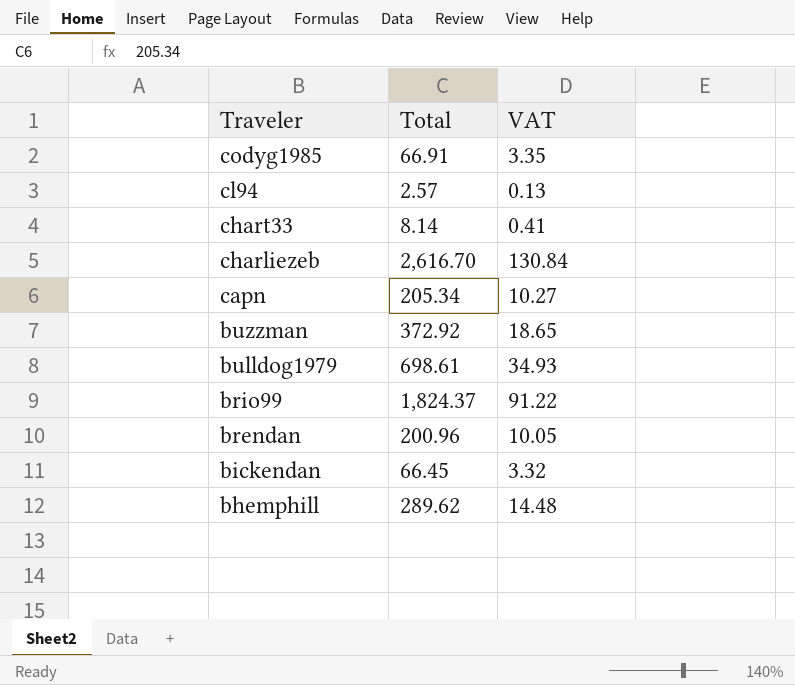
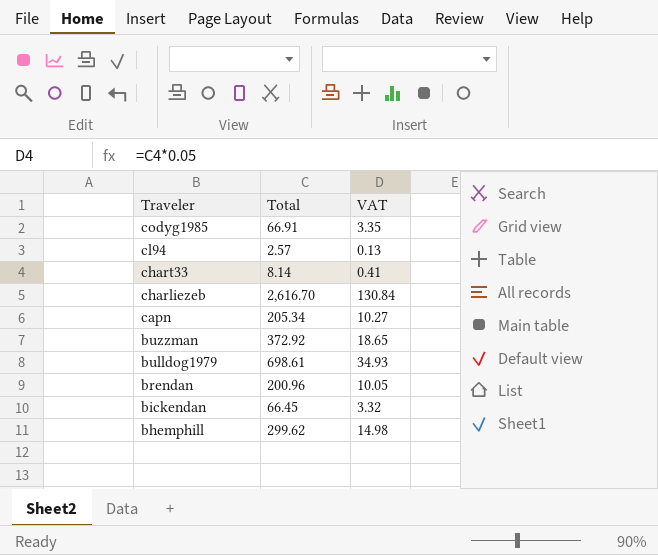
row brio99: 1,824.37 | 91.22 -> none
bhemphill | Total: 289.62 -> 299.62
bhemphill | VAT: 14.48 -> 14.98

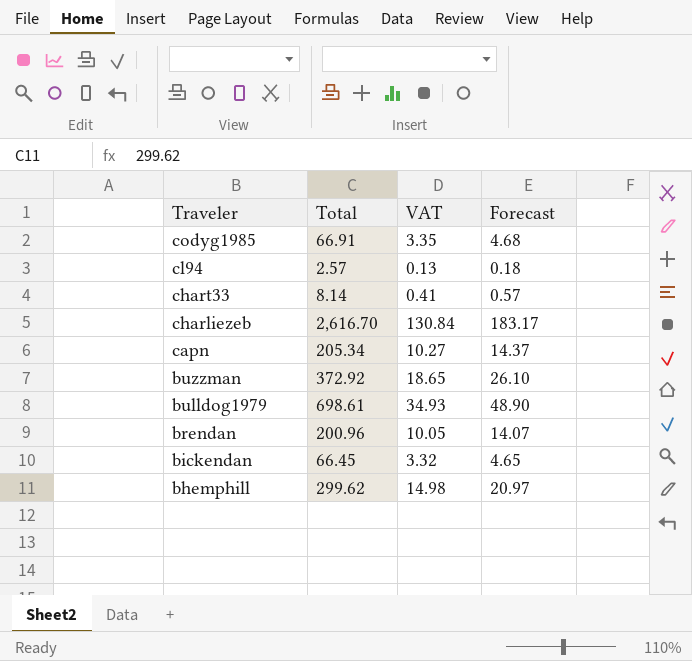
column Forecast | formula: none -> [Total] * 0.07

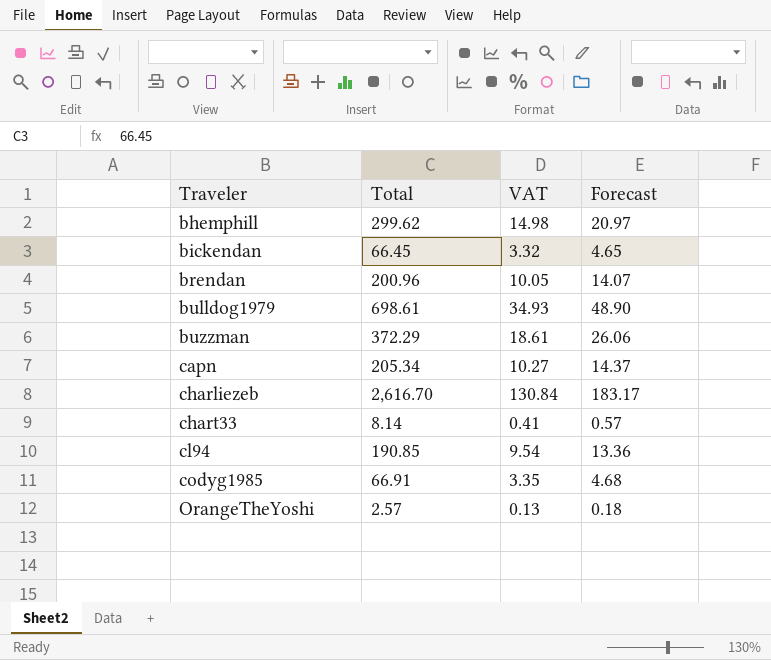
row order: Traveler descending -> Traveler ascending
buzzman | Total: 372.92 -> 372.29
buzzman | VAT: 18.65 -> 18.61
buzzman | Forecast: 26.10 -> 26.06
cl94 | Total: 2.57 -> 190.85
cl94 | VAT: 0.13 -> 9.54
cl94 | Forecast: 0.18 -> 13.36
row OrangeTheYoshi: none -> 2.57 | 0.13 | 0.18

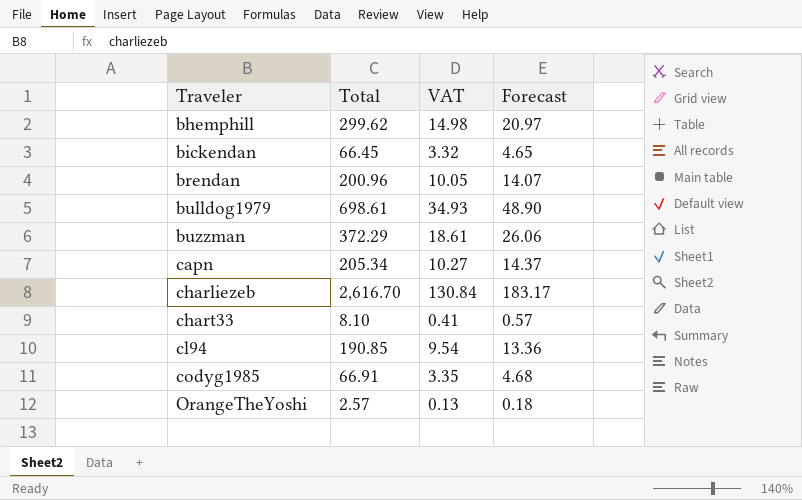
chart33 | Total: 8.14 -> 8.10

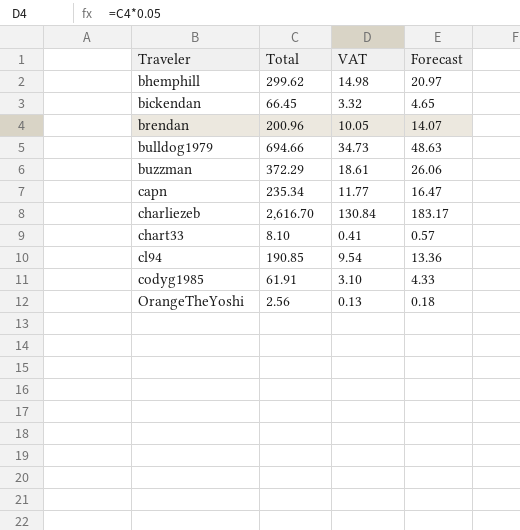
bulldog1979 | Total: 698.61 -> 694.66
bulldog1979 | VAT: 34.93 -> 34.73
bulldog1979 | Forecast: 48.90 -> 48.63
capn | Total: 205.34 -> 235.34
capn | VAT: 10.27 -> 11.77
capn | Forecast: 14.37 -> 16.47
codyg1985 | Total: 66.91 -> 61.91
codyg1985 | VAT: 3.35 -> 3.10
codyg1985 | Forecast: 4.68 -> 4.33
OrangeTheYoshi | Total: 2.57 -> 2.56

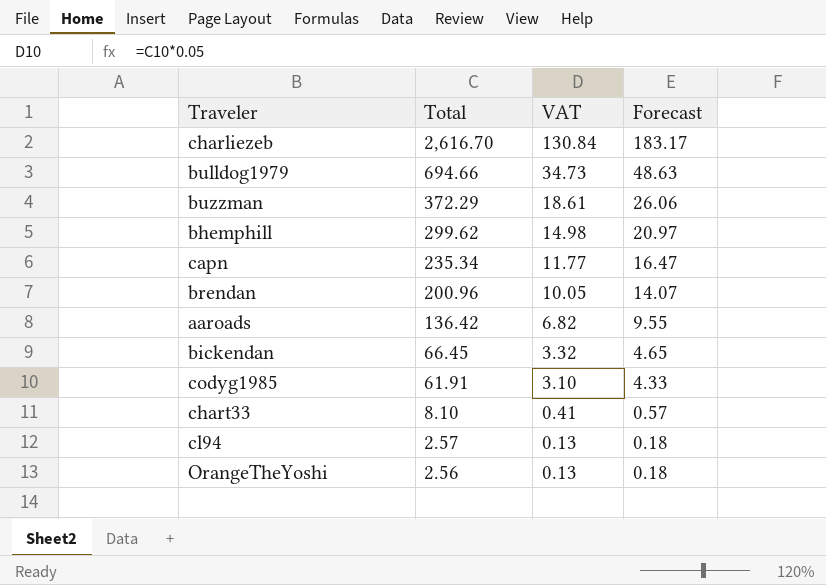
row order: Traveler ascending -> Total descending
row aaroads: none -> 136.42 | 6.82 | 9.55
cl94 | Total: 190.85 -> 2.57
cl94 | VAT: 9.54 -> 0.13
cl94 | Forecast: 13.36 -> 0.18

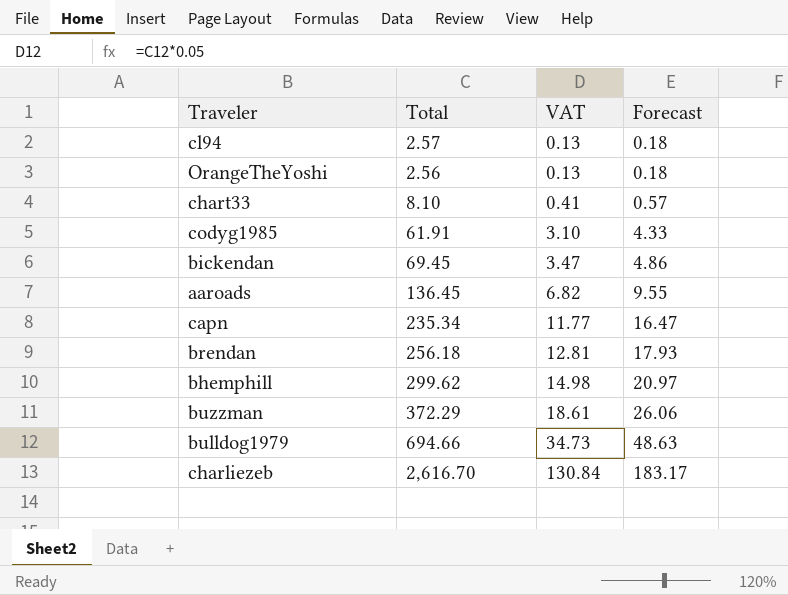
row order: Total descending -> VAT ascending
bickendan | Total: 66.45 -> 69.45
bickendan | VAT: 3.32 -> 3.47
bickendan | Forecast: 4.65 -> 4.86
aaroads | Total: 136.42 -> 136.45
brendan | Total: 200.96 -> 256.18
brendan | VAT: 10.05 -> 12.81
brendan | Forecast: 14.07 -> 17.93

